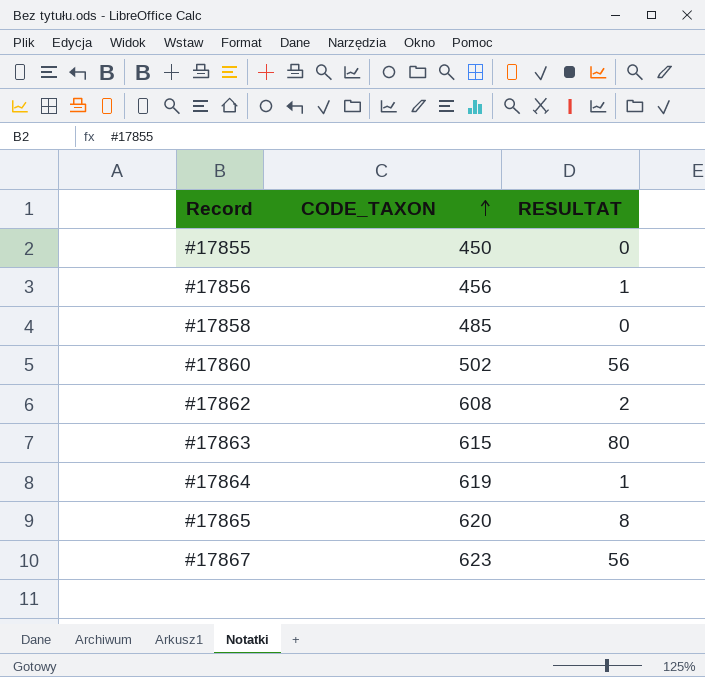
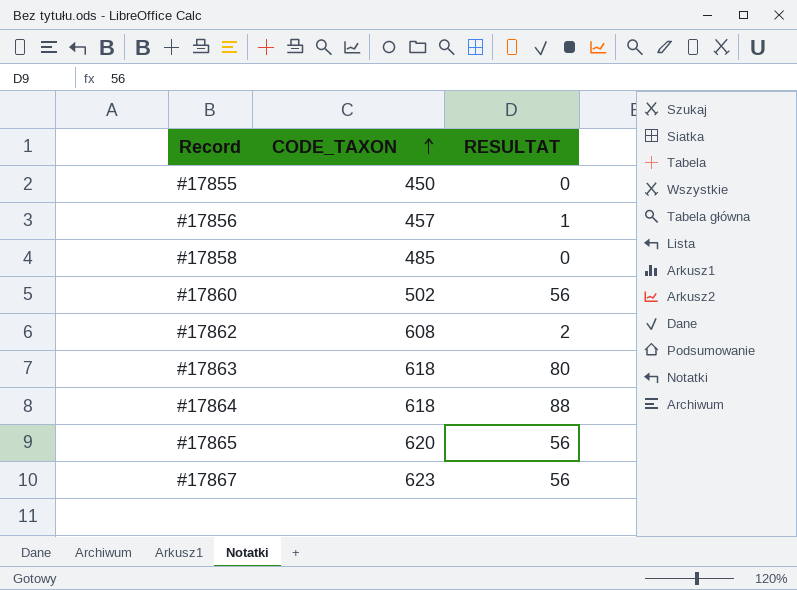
#17856 | CODE_TAXON: 456 -> 457
#17863 | CODE_TAXON: 615 -> 618
#17864 | CODE_TAXON: 619 -> 618
#17864 | RESULTAT: 1 -> 88
#17865 | RESULTAT: 8 -> 56

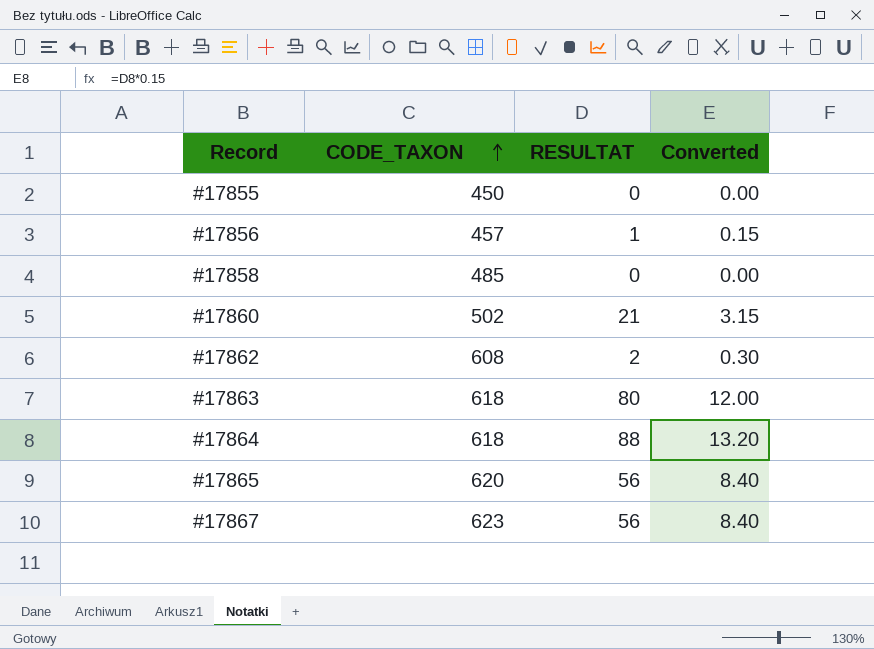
column Converted | formula: none -> [RESULTAT] * 0.15
#17860 | RESULTAT: 56 -> 21

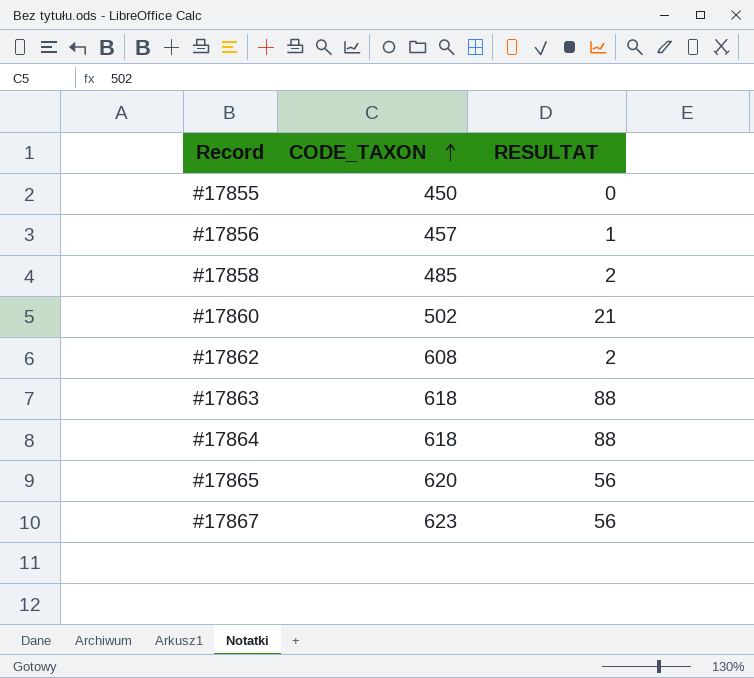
column Converted | formula: [RESULTAT] * 0.15 -> none
#17858 | RESULTAT: 0 -> 2
#17863 | RESULTAT: 80 -> 88

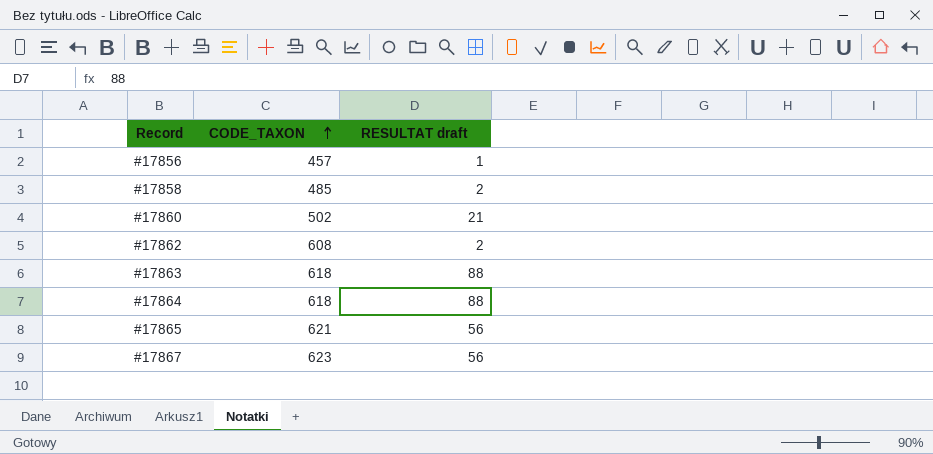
column name: RESULTAT -> RESULTAT draft
row #17855: 450 | 0 -> none
#17865 | CODE_TAXON: 620 -> 621

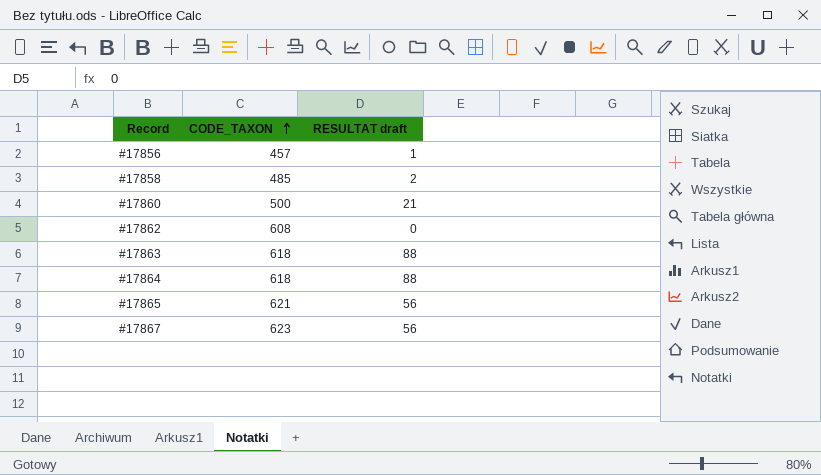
#17860 | CODE_TAXON: 502 -> 500
#17862 | RESULTAT draft: 2 -> 0

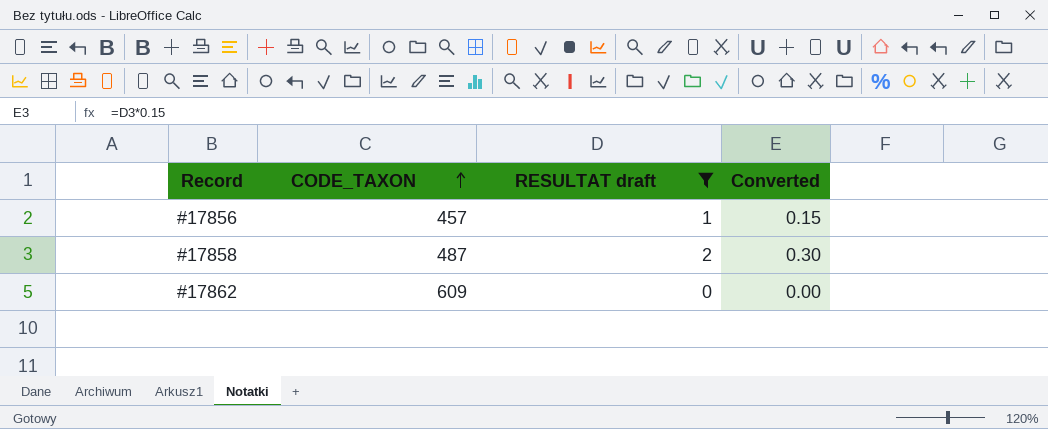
filter: none -> RESULTAT draft <= 2
column Converted | formula: none -> [RESULTAT draft] * 0.15
#17858 | CODE_TAXON: 485 -> 487
#17862 | CODE_TAXON: 608 -> 609

